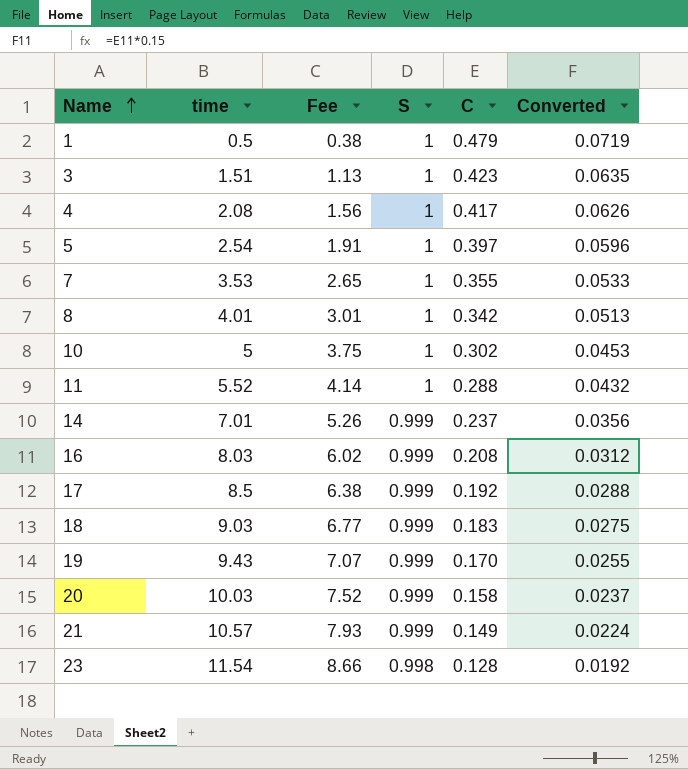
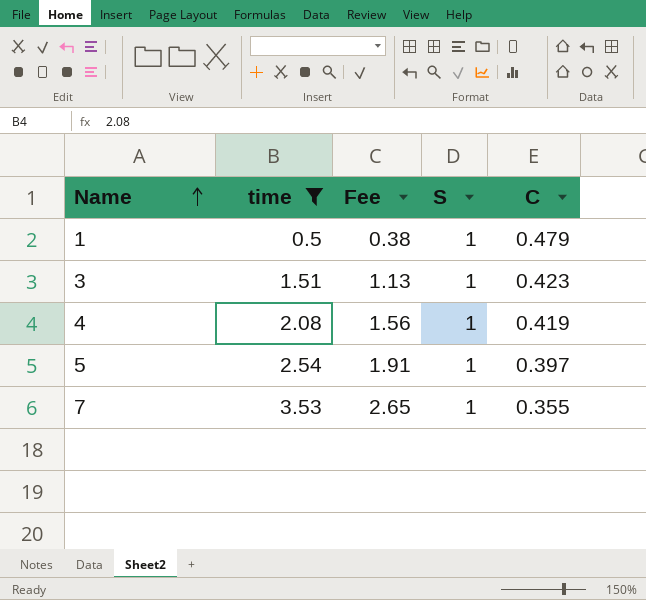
filter: none -> time <= 3.53
column Converted | formula: [C] * 0.15 -> none
4 | C: 0.417 -> 0.419

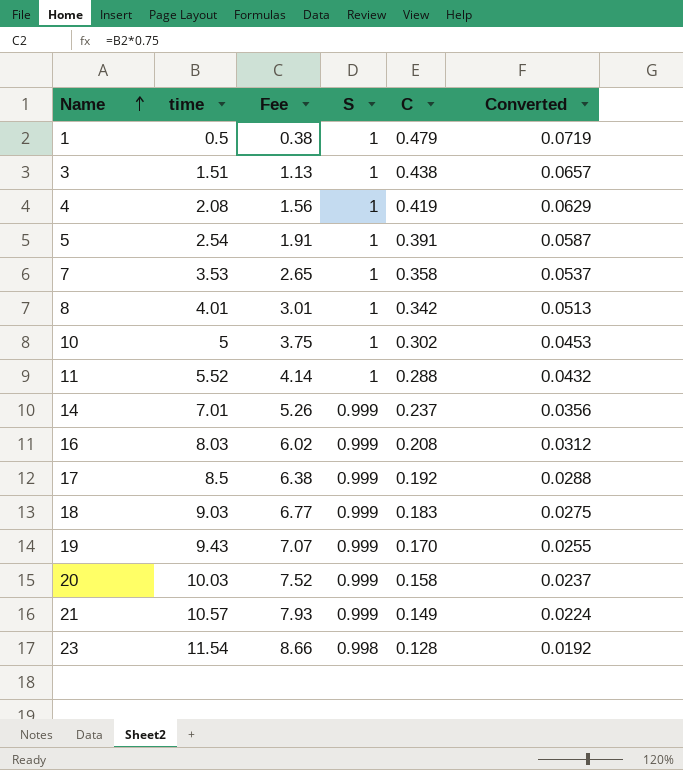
filter: time <= 3.53 -> none
column Converted | formula: none -> [C] * 0.15
3 | C: 0.423 -> 0.438
5 | C: 0.397 -> 0.391
7 | C: 0.355 -> 0.358

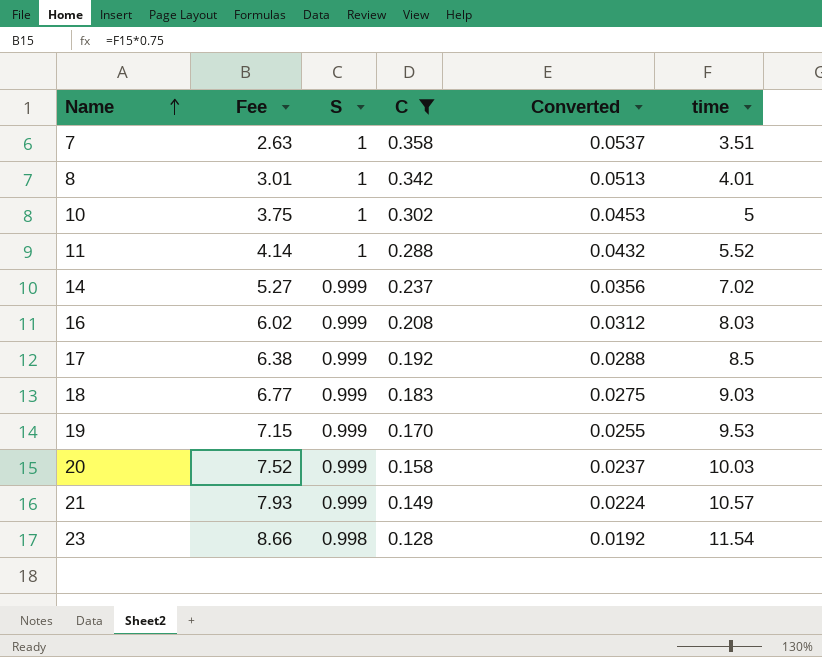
filter: none -> C <= 0.358
column time | position: 2 -> 6
7 | Fee: 2.65 -> 2.63
7 | time: 3.53 -> 3.51
14 | Fee: 5.26 -> 5.27
14 | time: 7.01 -> 7.02
19 | Fee: 7.07 -> 7.15
19 | time: 9.43 -> 9.53

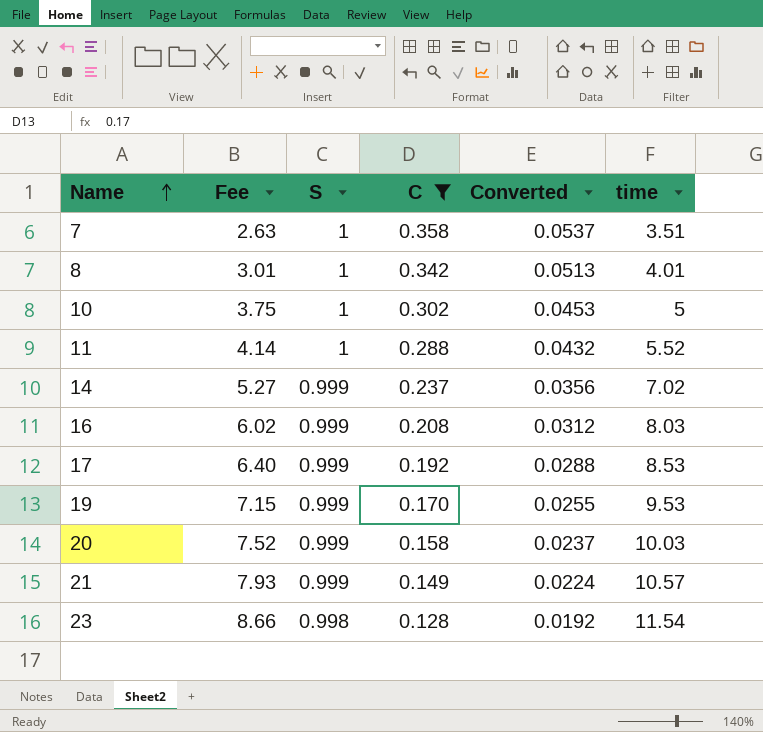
row 18: 6.77 | 0.999 | 0.183 | 0.0275 | 9.03 -> none
17 | Fee: 6.38 -> 6.40
17 | time: 8.5 -> 8.53

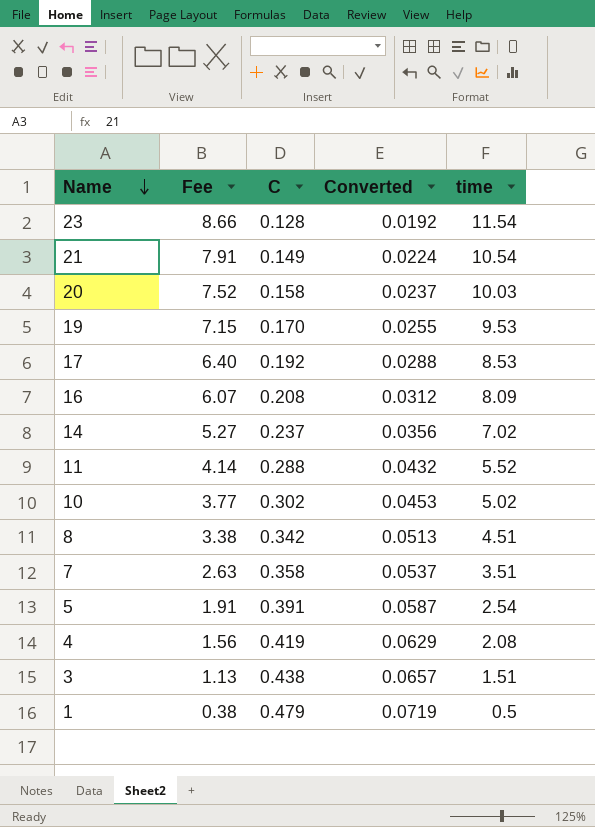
filter: C <= 0.358 -> none
row order: Name ascending -> Name descending
column S | position: 3 -> none
21 | Fee: 7.93 -> 7.91
21 | time: 10.57 -> 10.54
16 | Fee: 6.02 -> 6.07
16 | time: 8.03 -> 8.09
10 | Fee: 3.75 -> 3.77
10 | time: 5 -> 5.02
8 | Fee: 3.01 -> 3.38
8 | time: 4.01 -> 4.51

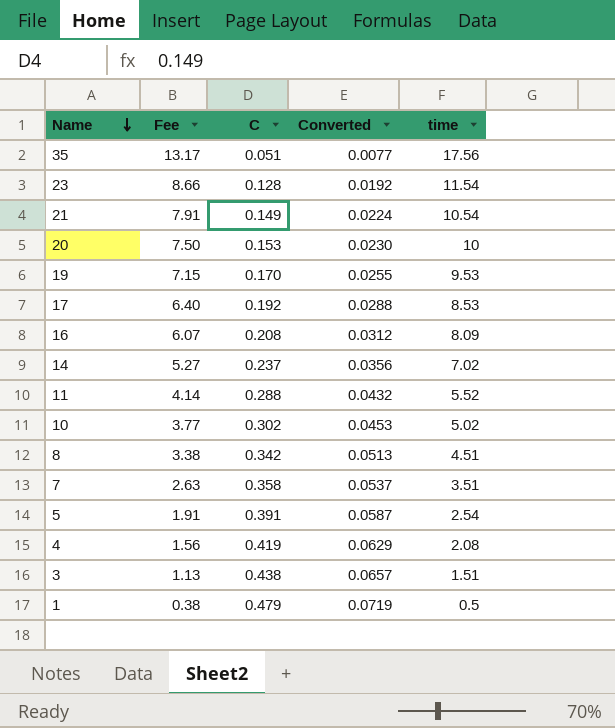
row 35: none -> 13.17 | 0.051 | 0.0077 | 17.56
20 | Fee: 7.52 -> 7.50
20 | C: 0.158 -> 0.153
20 | Converted: 0.0237 -> 0.0230
20 | time: 10.03 -> 10

